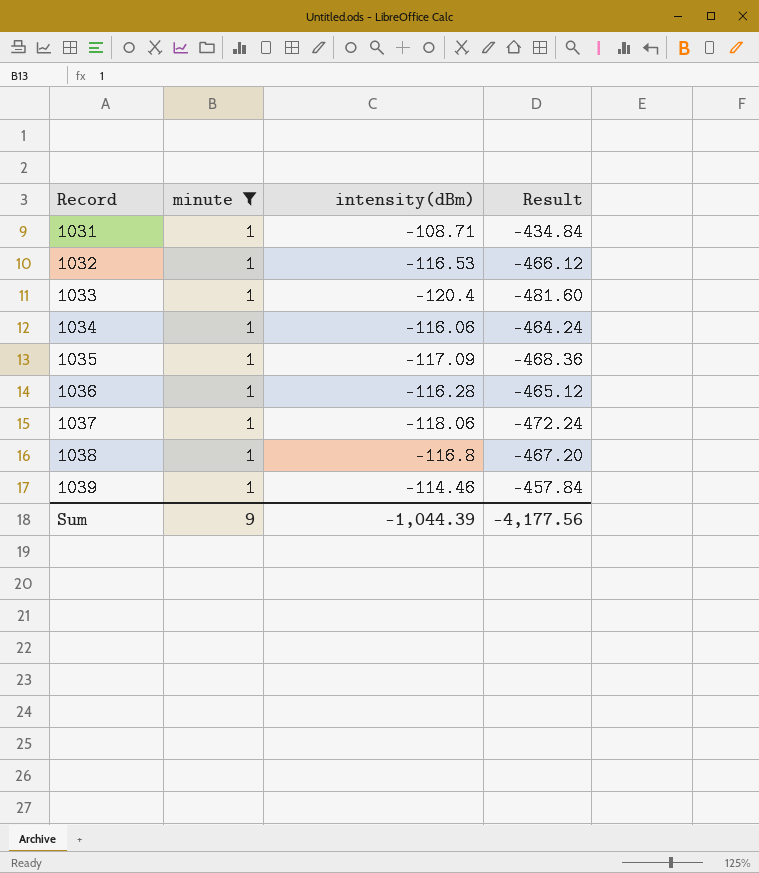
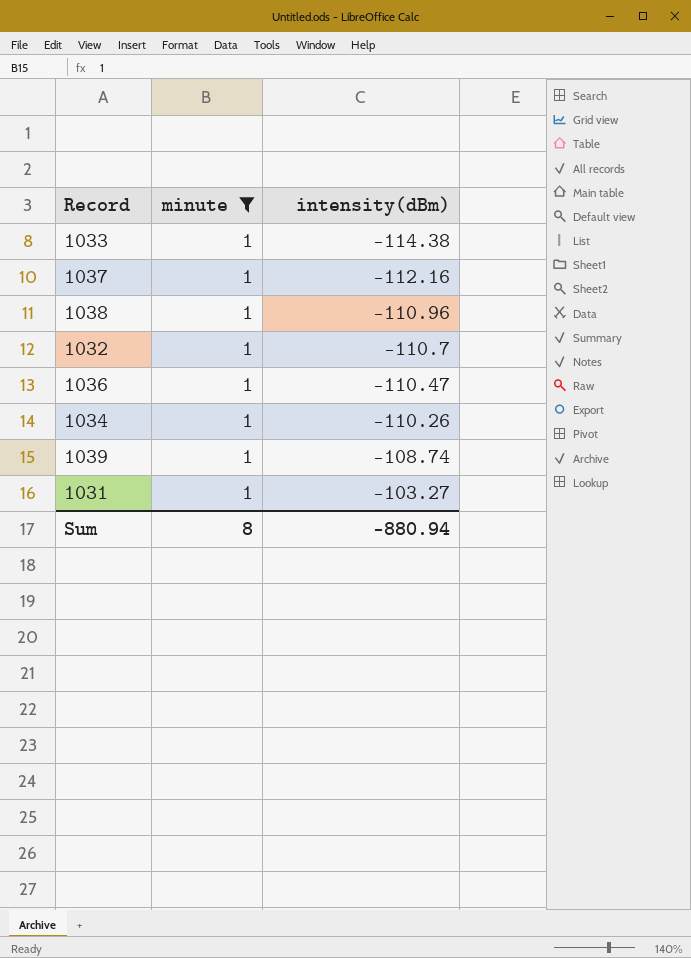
row order: Record ascending -> intensity(dBm) ascending
column Result | formula: [intensity(dBm)] * 4 -> none
row 1035: 1 | -117.09 | -468.36 -> none
1033 | intensity(dBm): -120.4 -> -114.38
1037 | intensity(dBm): -118.06 -> -112.16
1038 | intensity(dBm): -116.8 -> -110.96
1032 | intensity(dBm): -116.53 -> -110.7
1036 | intensity(dBm): -116.28 -> -110.47
1034 | intensity(dBm): -116.06 -> -110.26
1039 | intensity(dBm): -114.46 -> -108.74
1031 | intensity(dBm): -108.71 -> -103.27
Sum | minute: 9 -> 8
Sum | intensity(dBm): -1,044.39 -> -880.94

